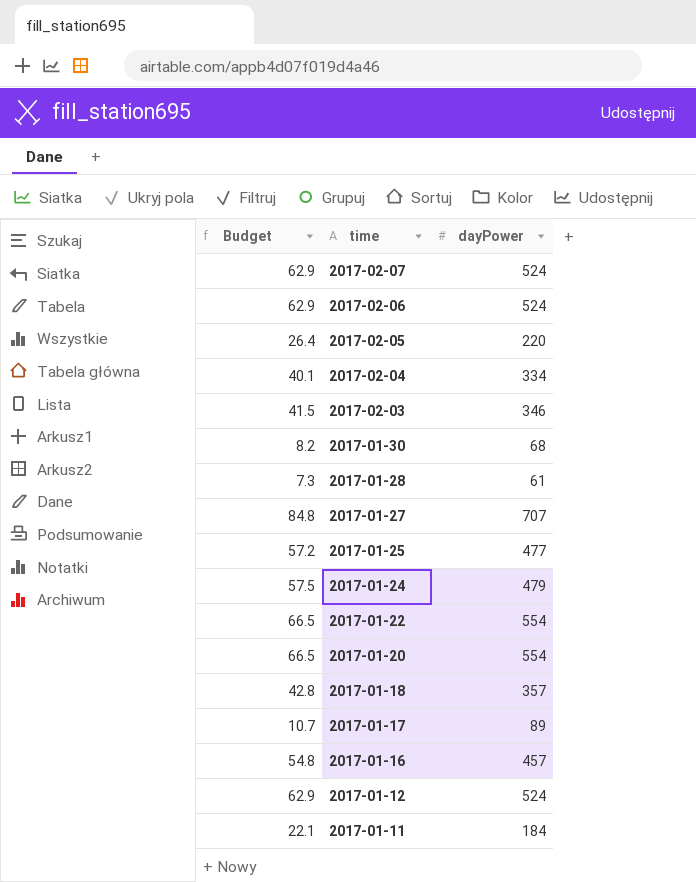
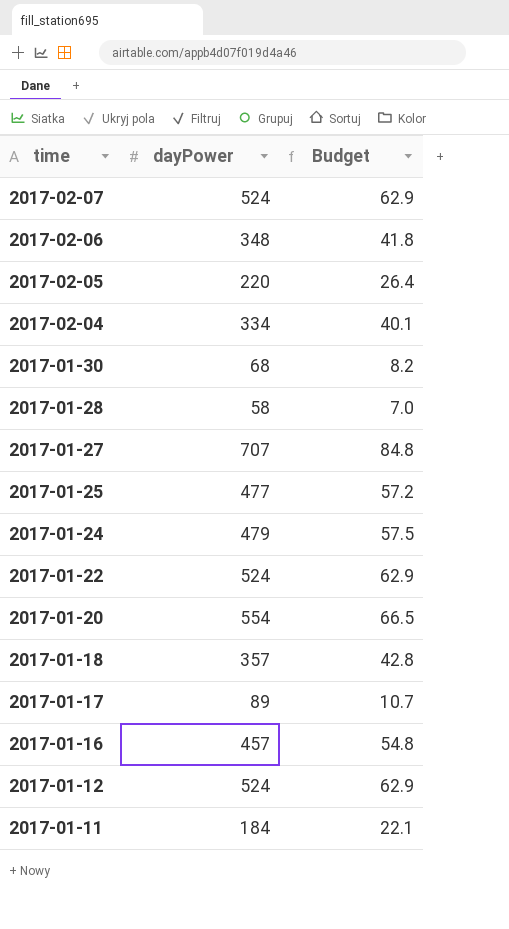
column Budget | position: 1 -> 3
row 2017-02-03: 41.5 | 346 -> none
2017-02-06 | dayPower: 524 -> 348
2017-02-06 | Budget: 62.9 -> 41.8
2017-01-28 | dayPower: 61 -> 58
2017-01-28 | Budget: 7.3 -> 7.0
2017-01-22 | dayPower: 554 -> 524
2017-01-22 | Budget: 66.5 -> 62.9

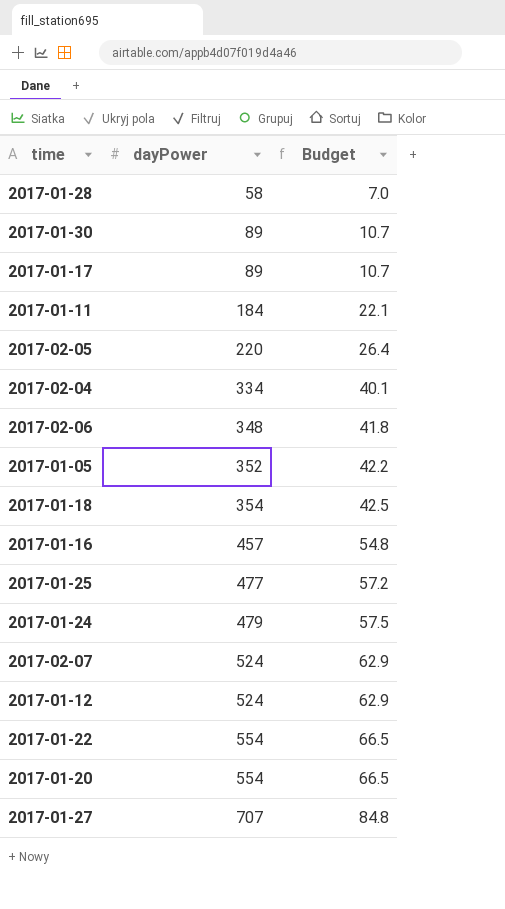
row order: time descending -> dayPower ascending
2017-01-30 | dayPower: 68 -> 89
2017-01-30 | Budget: 8.2 -> 10.7
row 2017-01-05: none -> 352 | 42.2
2017-01-18 | dayPower: 357 -> 354
2017-01-18 | Budget: 42.8 -> 42.5
2017-01-22 | dayPower: 524 -> 554
2017-01-22 | Budget: 62.9 -> 66.5

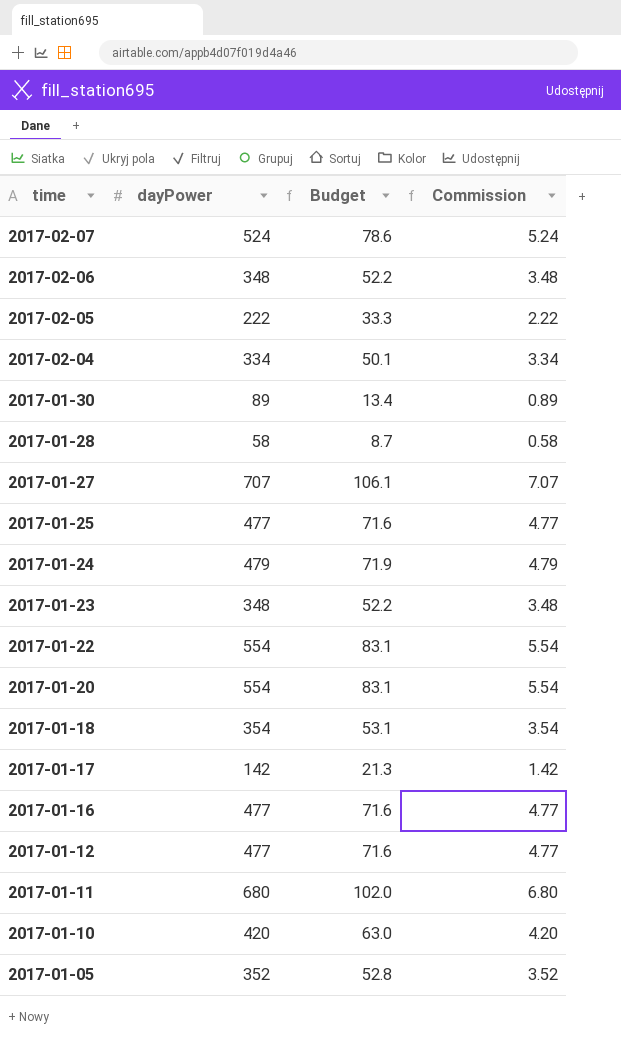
row order: dayPower ascending -> time descending
column Budget | formula: [dayPower] * 0.12 -> [dayPower] * 0.15
column Commission | formula: none -> [dayPower] * 0.01
2017-02-05 | dayPower: 220 -> 222
row 2017-01-23: none -> 348 | 52.2 | 3.48
2017-01-17 | dayPower: 89 -> 142
2017-01-16 | dayPower: 457 -> 477
2017-01-12 | dayPower: 524 -> 477
2017-01-11 | dayPower: 184 -> 680
row 2017-01-10: none -> 420 | 63.0 | 4.20

